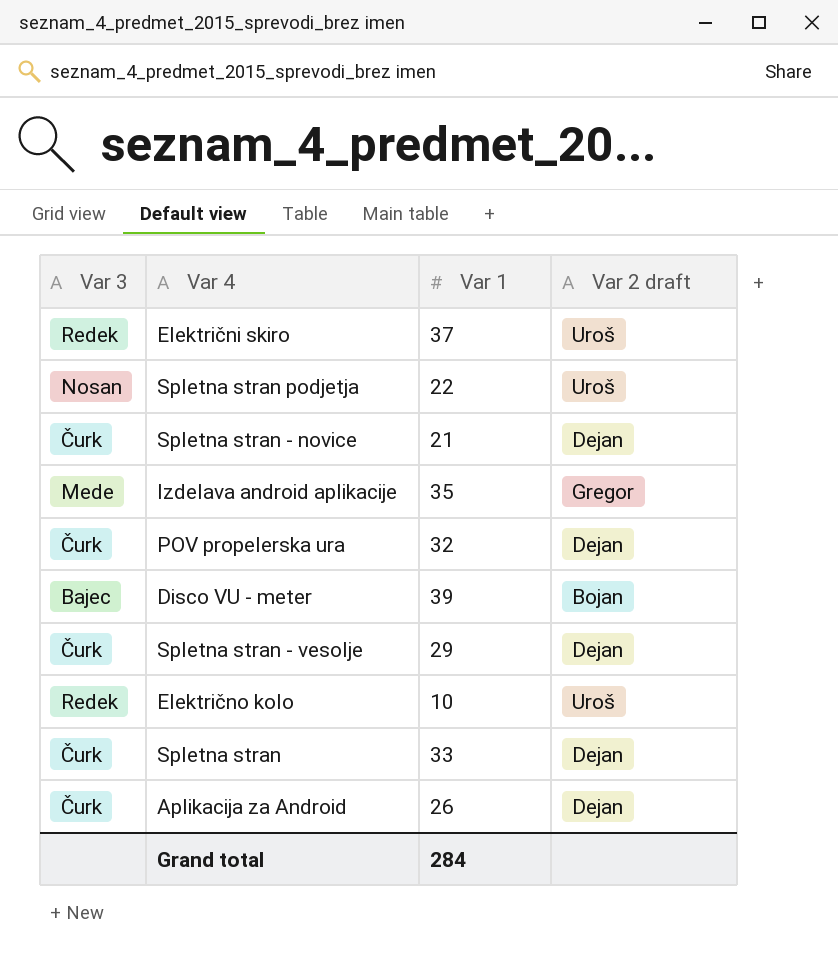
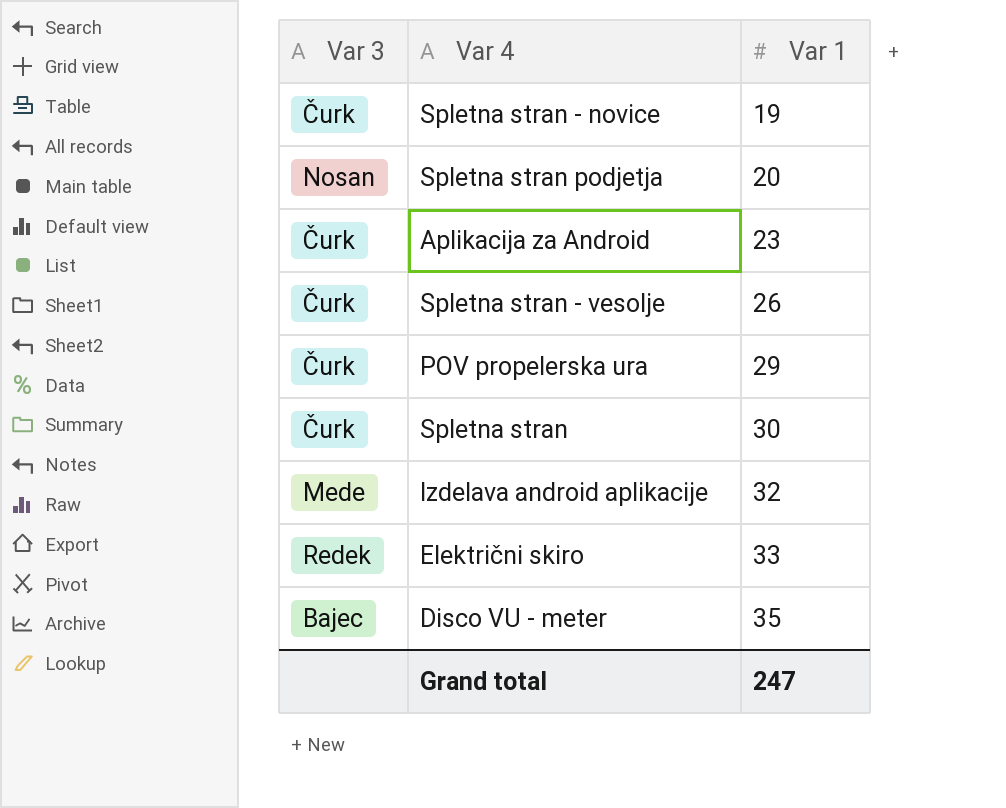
row order: none -> Var 1 ascending
column Var 2 draft | position: 4 -> none
row Električno kolo: Redek | 10 | Uroš -> none
Spletna stran - novice | Var 1: 21 -> 19
Spletna stran podjetja | Var 1: 22 -> 20
Aplikacija za Android | Var 1: 26 -> 23
Spletna stran - vesolje | Var 1: 29 -> 26
POV propelerska ura | Var 1: 32 -> 29
Spletna stran | Var 1: 33 -> 30
Izdelava android aplikacije | Var 1: 35 -> 32
Električni skiro | Var 1: 37 -> 33
Disco VU - meter | Var 1: 39 -> 35
Grand total | Var 1: 284 -> 247

